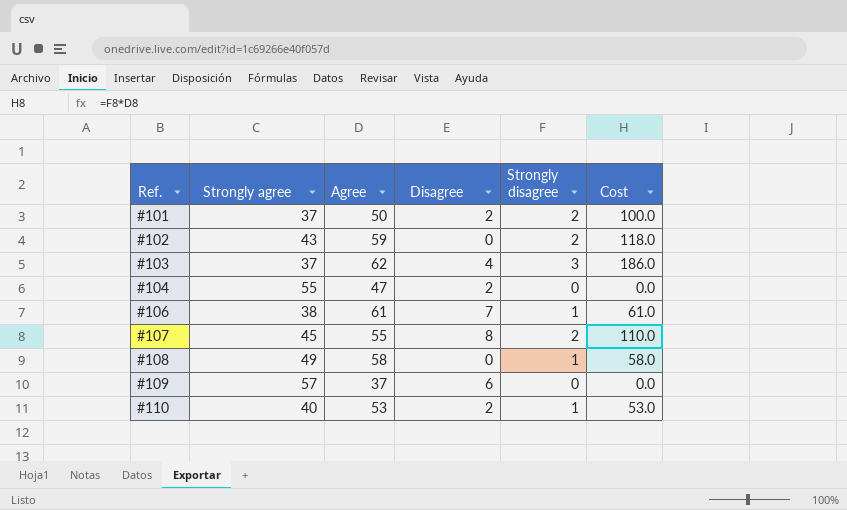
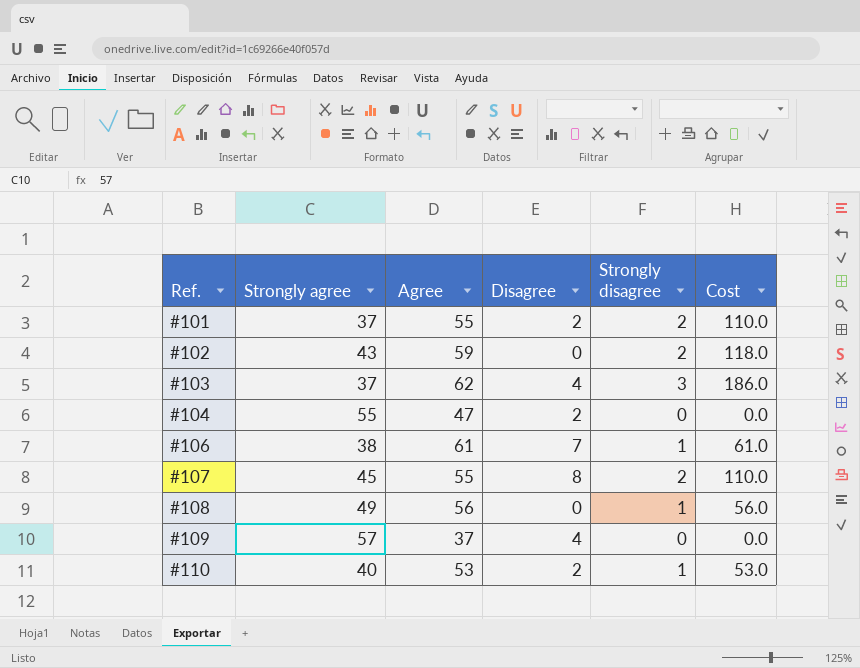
#101 | Agree: 50 -> 55
#101 | Cost: 100.0 -> 110.0
#108 | Agree: 58 -> 56
#108 | Cost: 58.0 -> 56.0
#109 | Disagree: 6 -> 4

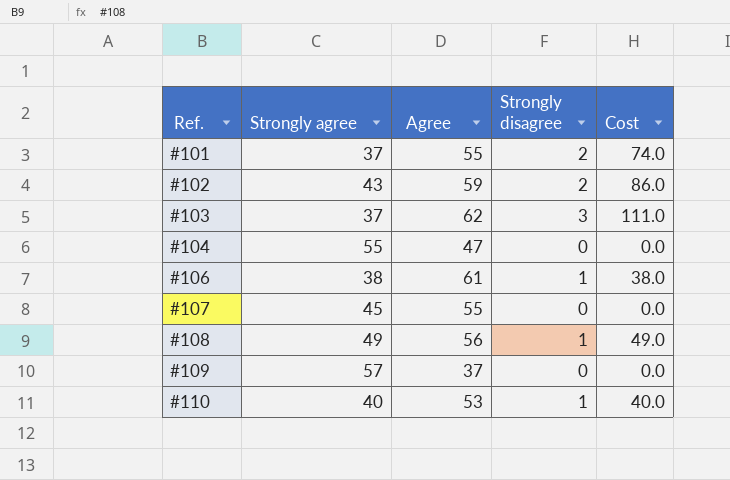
column Disagree | position: 4 -> none
column Cost | formula: [Agree] * [Strongly disagree] -> [Strongly agree] * [Strongly disagree]
#107 | Strongly disagree: 2 -> 0

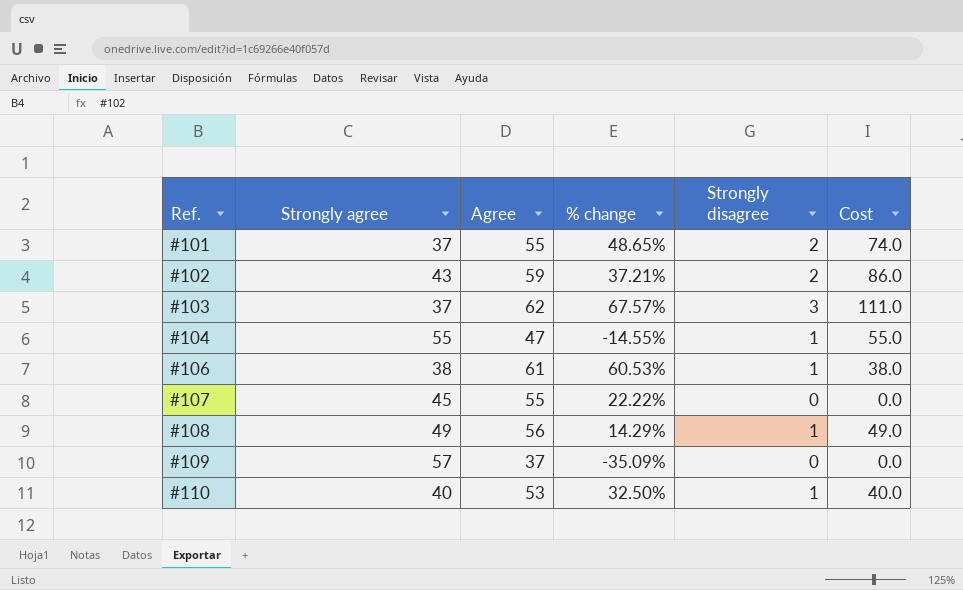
column % change | formula: none -> ([Agree] - [Strongly agree]) / [Strongly agree]
#104 | Strongly disagree: 0 -> 1
#104 | Cost: 0.0 -> 55.0

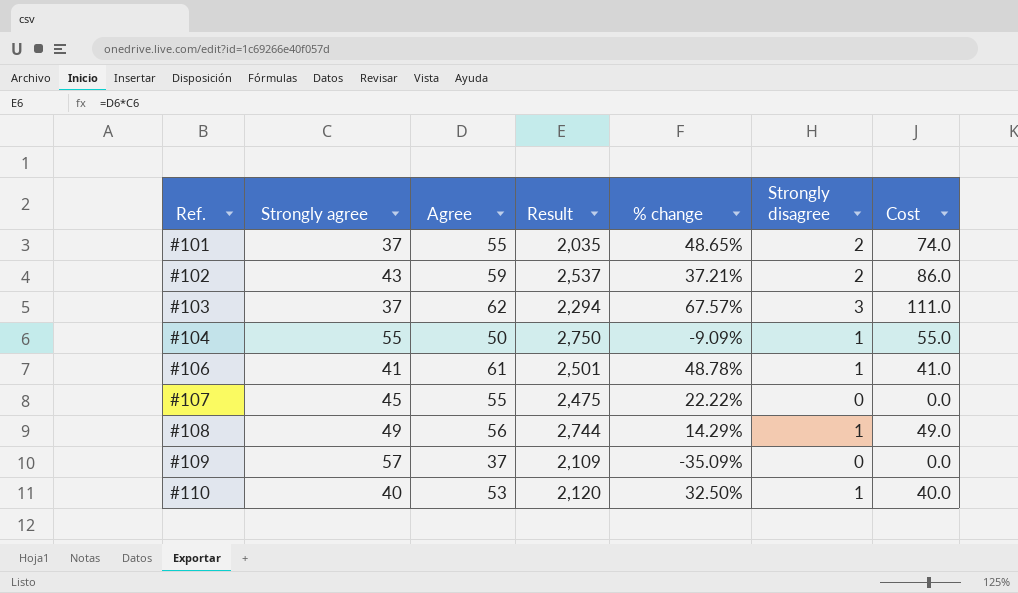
column Result | formula: none -> [Strongly agree] * [Agree]
#104 | Agree: 47 -> 50
#104 | % change: -14.55% -> -9.09%
#106 | Strongly agree: 38 -> 41
#106 | % change: 60.53% -> 48.78%
#106 | Cost: 38.0 -> 41.0

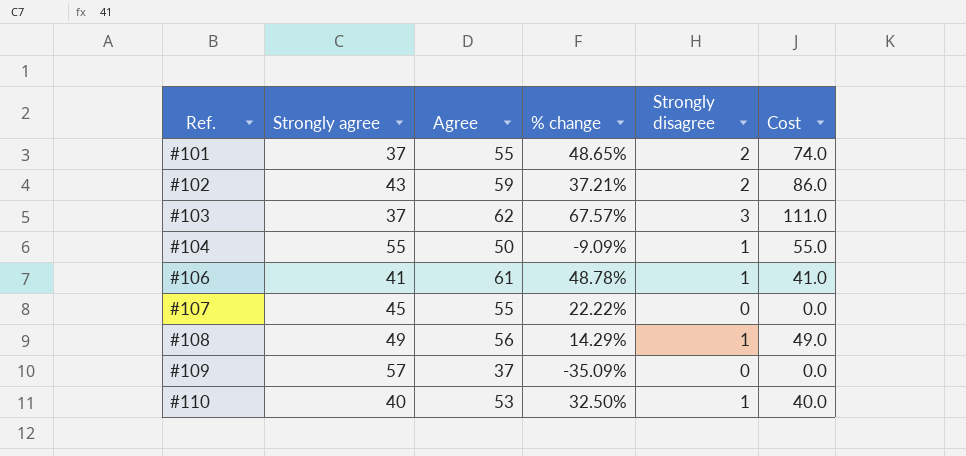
column Result | formula: [Strongly agree] * [Agree] -> none

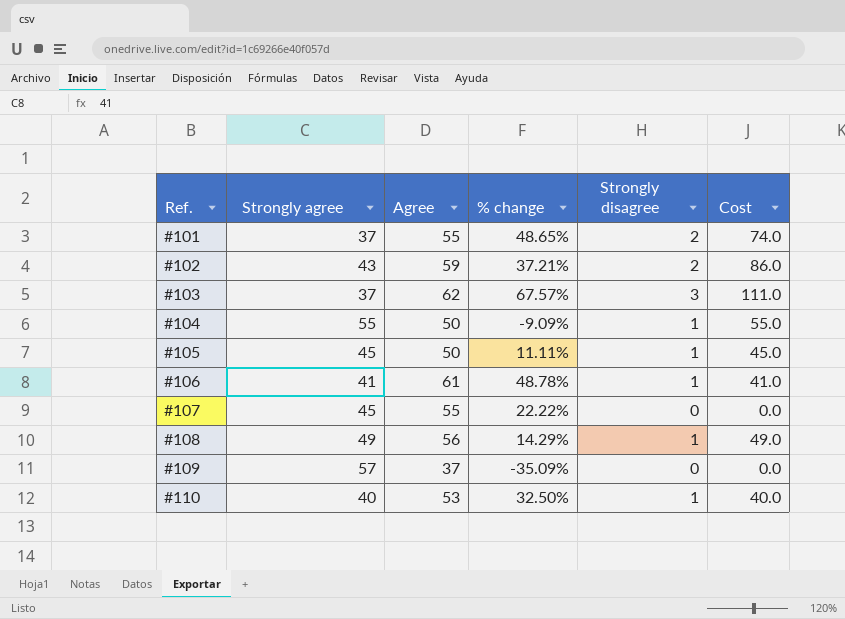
row #105: none -> 45 | 50 | 11.11% | 1 | 45.0

